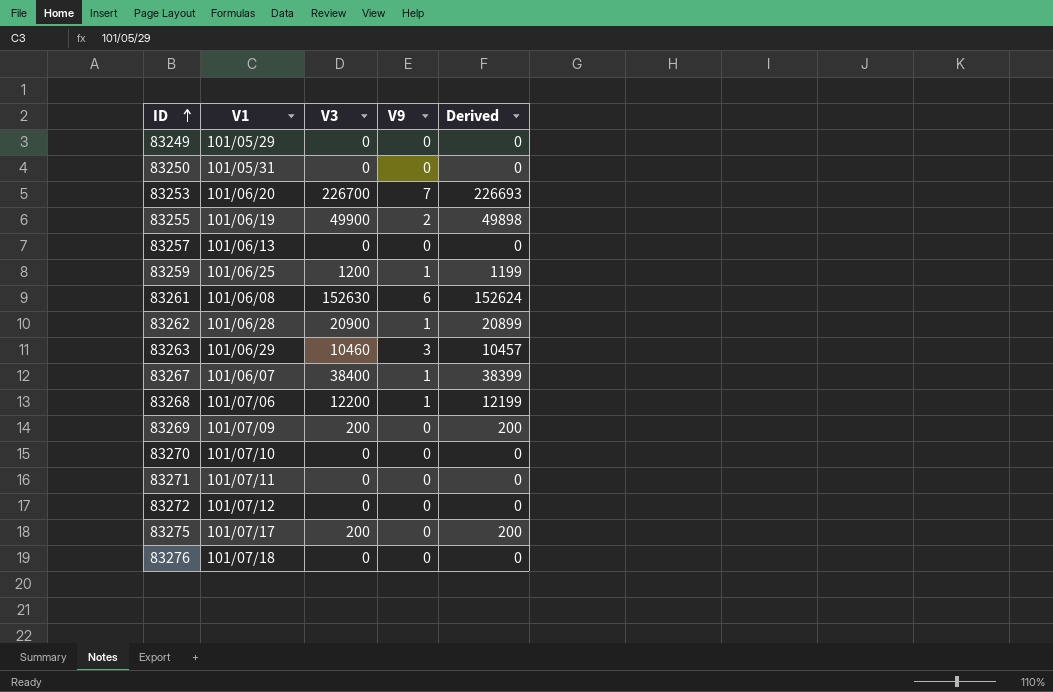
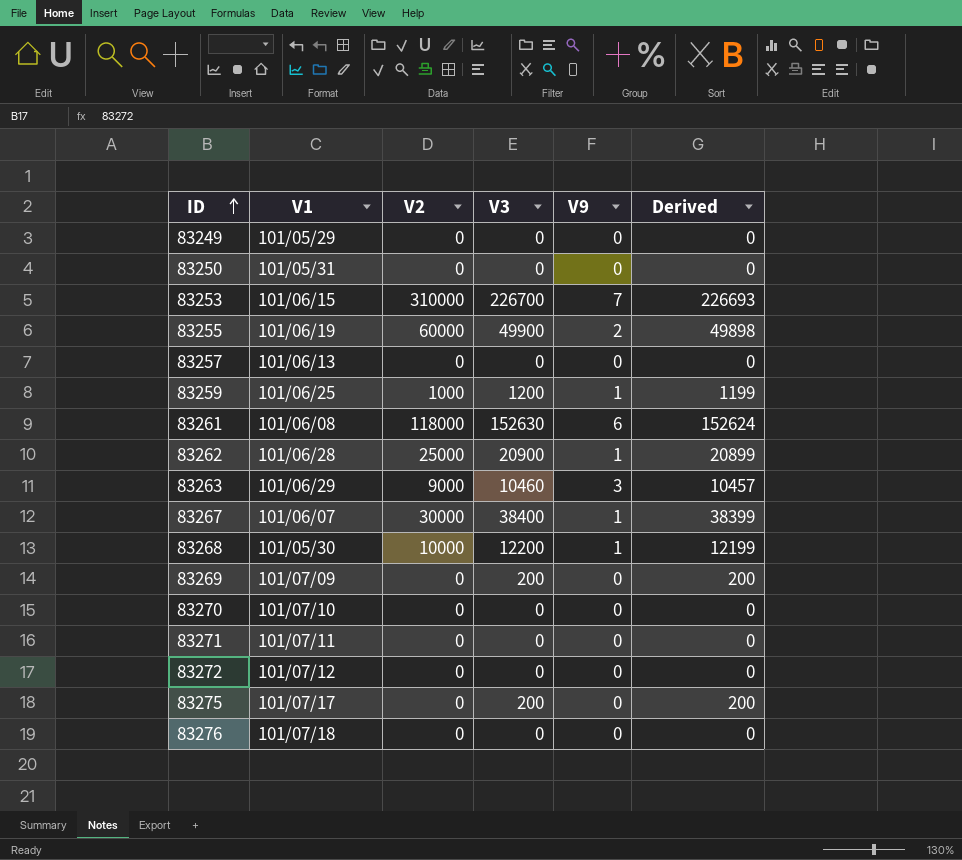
column V2 | position: none -> 3
83253 | V1: 101/06/20 -> 101/06/15
83268 | V1: 101/07/06 -> 101/05/30

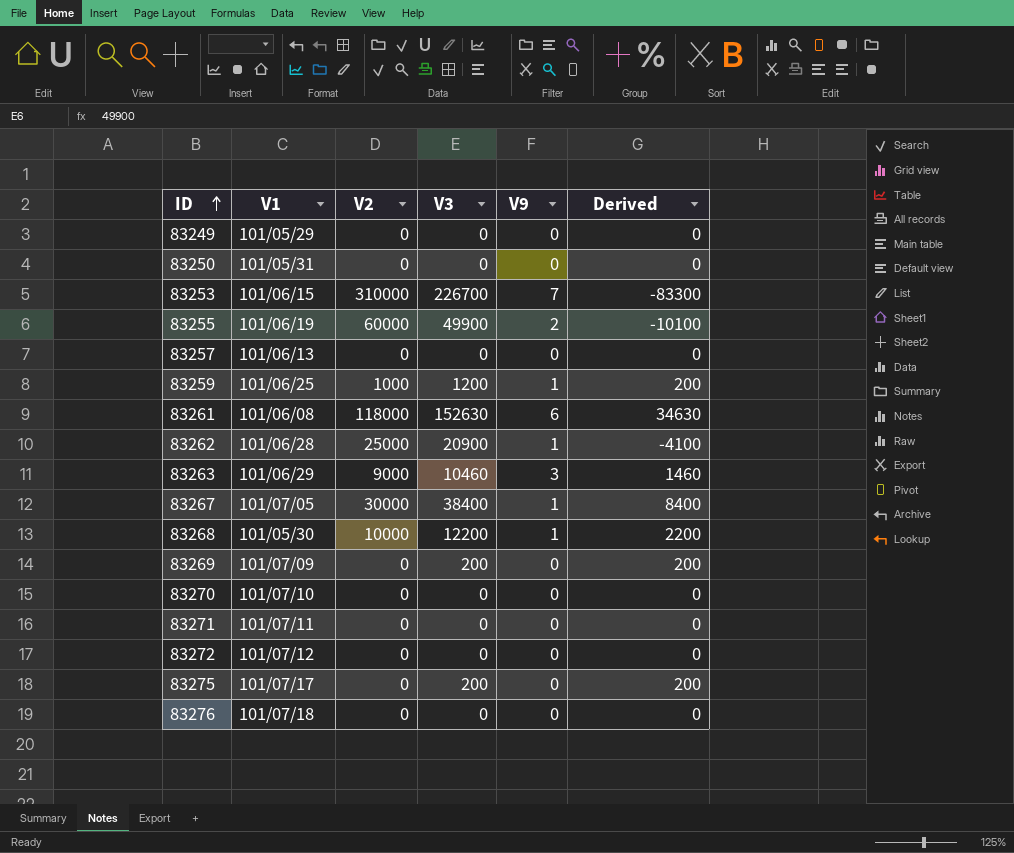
column Derived | formula: [V3] - [V9] -> [V3] - [V2]
83267 | V1: 101/06/07 -> 101/07/05

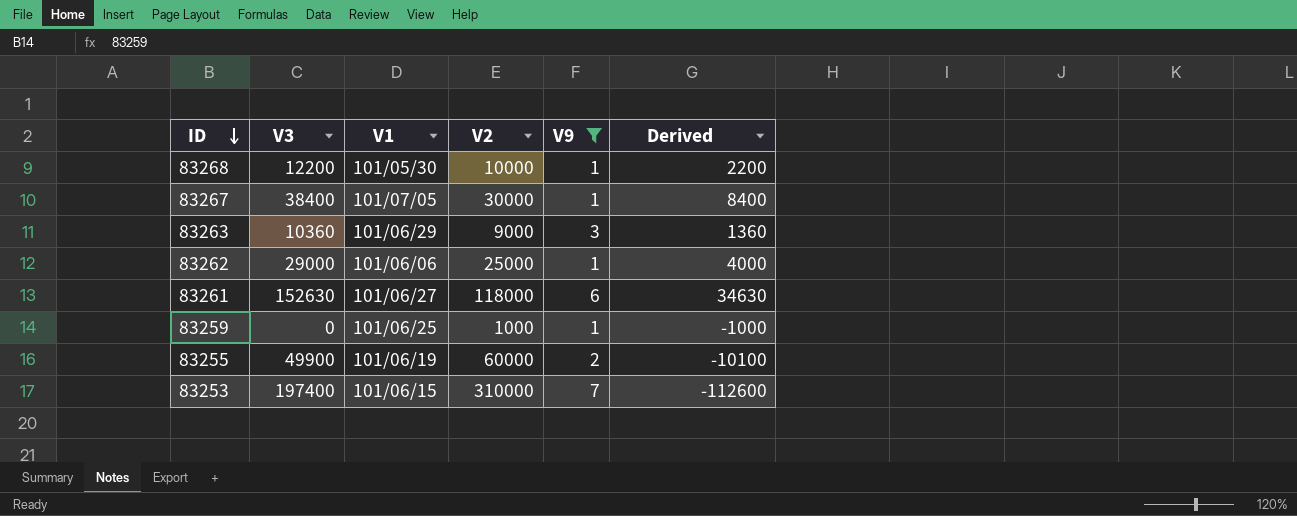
filter: none -> V9 != 0
row order: ID ascending -> ID descending
column V3 | position: 4 -> 2
83263 | V3: 10460 -> 10360
83263 | Derived: 1460 -> 1360
83262 | V3: 20900 -> 29000
83262 | V1: 101/06/28 -> 101/06/06
83262 | Derived: -4100 -> 4000
83261 | V1: 101/06/08 -> 101/06/27
83259 | V3: 1200 -> 0
83259 | Derived: 200 -> -1000
83253 | V3: 226700 -> 197400
83253 | Derived: -83300 -> -112600

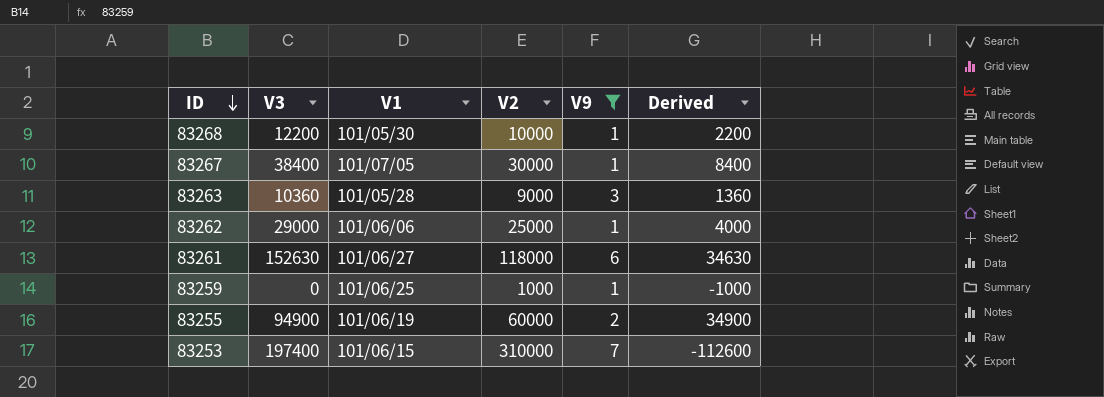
83263 | V1: 101/06/29 -> 101/05/28
83255 | V3: 49900 -> 94900
83255 | Derived: -10100 -> 34900

